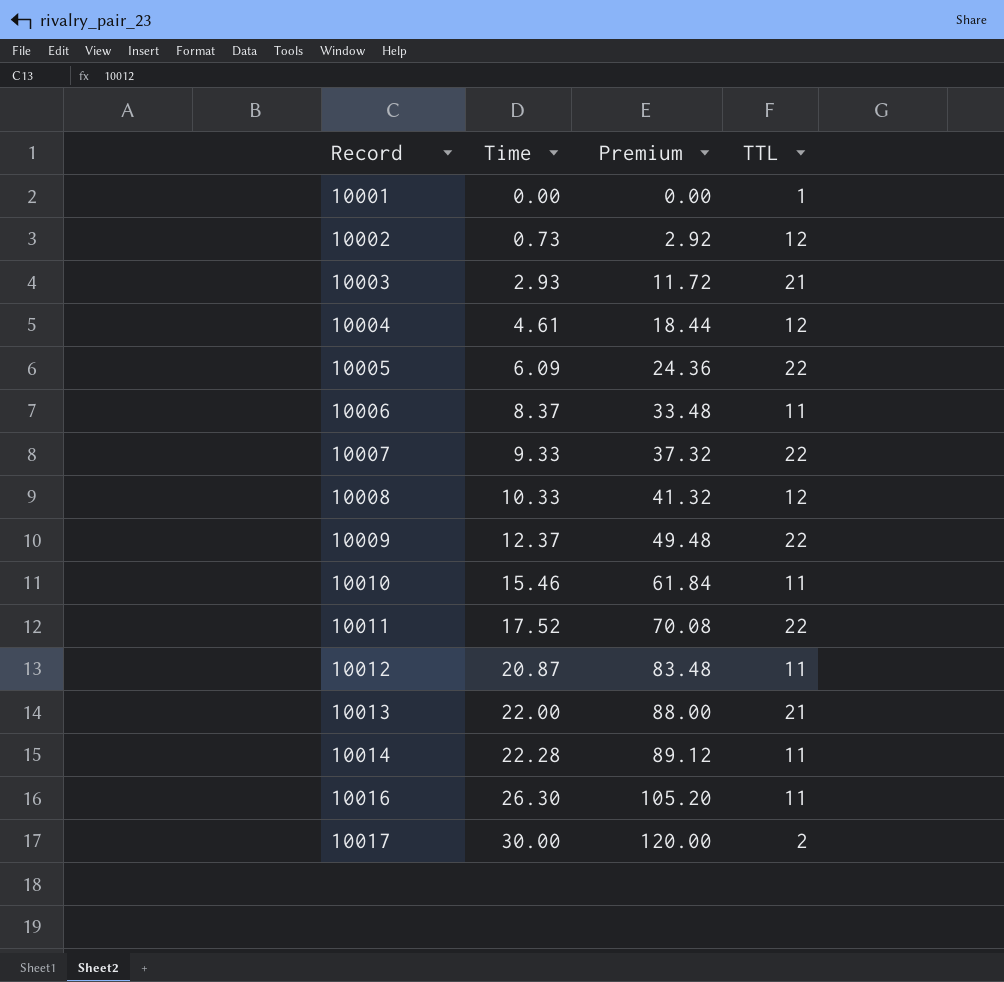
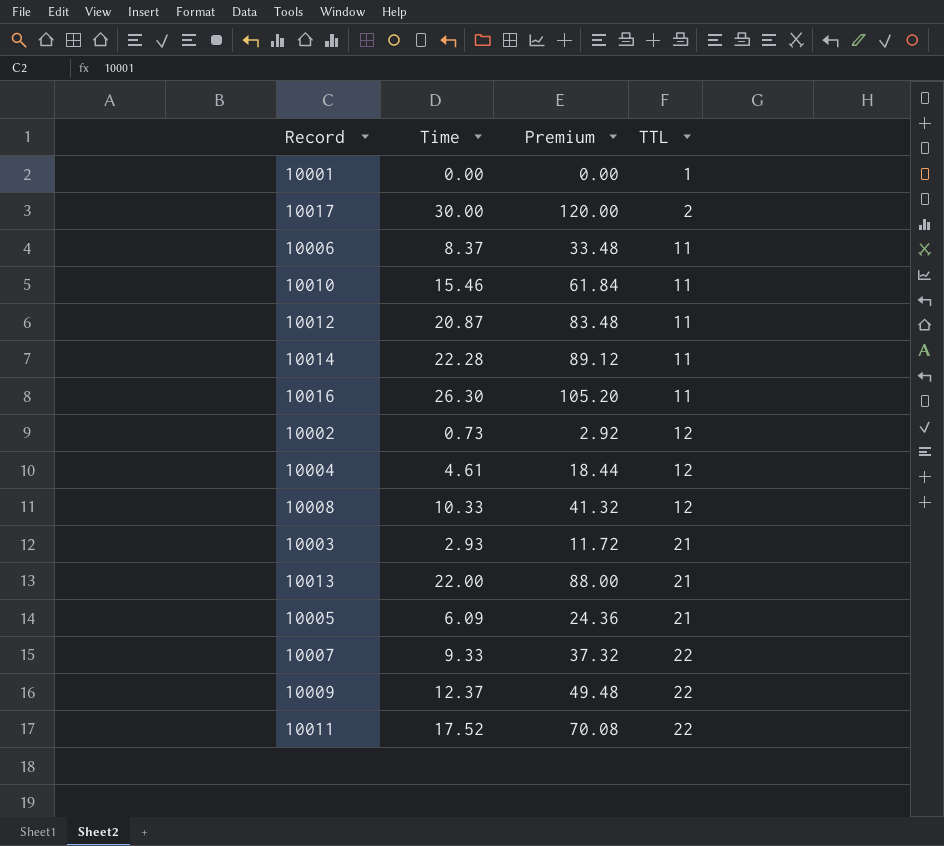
row order: Record ascending -> TTL ascending
10005 | TTL: 22 -> 21

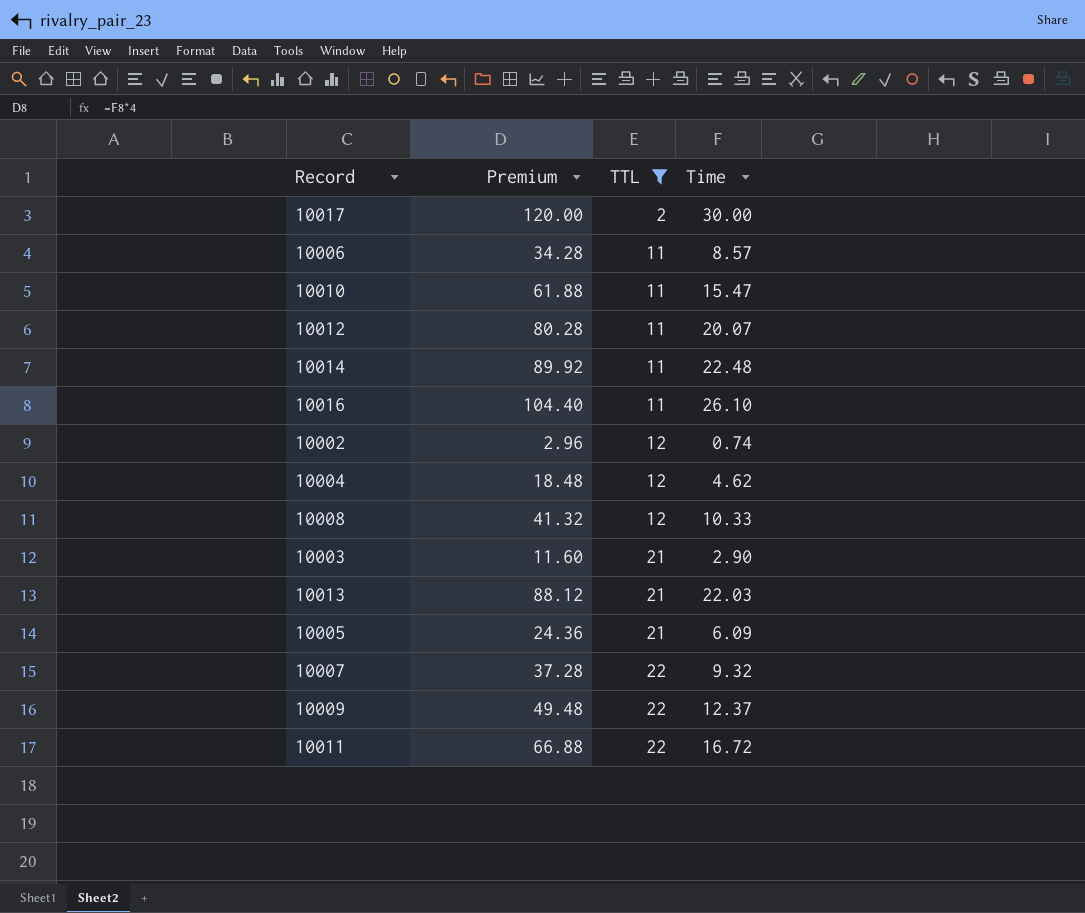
filter: none -> TTL != 1
column Time | position: 2 -> 4
10006 | Premium: 33.48 -> 34.28
10006 | Time: 8.37 -> 8.57
10010 | Premium: 61.84 -> 61.88
10010 | Time: 15.46 -> 15.47
10012 | Premium: 83.48 -> 80.28
10012 | Time: 20.87 -> 20.07
10014 | Premium: 89.12 -> 89.92
10014 | Time: 22.28 -> 22.48
10016 | Premium: 105.20 -> 104.40
10016 | Time: 26.30 -> 26.10
10002 | Premium: 2.92 -> 2.96
10002 | Time: 0.73 -> 0.74
10004 | Premium: 18.44 -> 18.48
10004 | Time: 4.61 -> 4.62
10003 | Premium: 11.72 -> 11.60
10003 | Time: 2.93 -> 2.90
10013 | Premium: 88.00 -> 88.12
10013 | Time: 22.00 -> 22.03
10007 | Premium: 37.32 -> 37.28
10007 | Time: 9.33 -> 9.32
10011 | Premium: 70.08 -> 66.88
10011 | Time: 17.52 -> 16.72

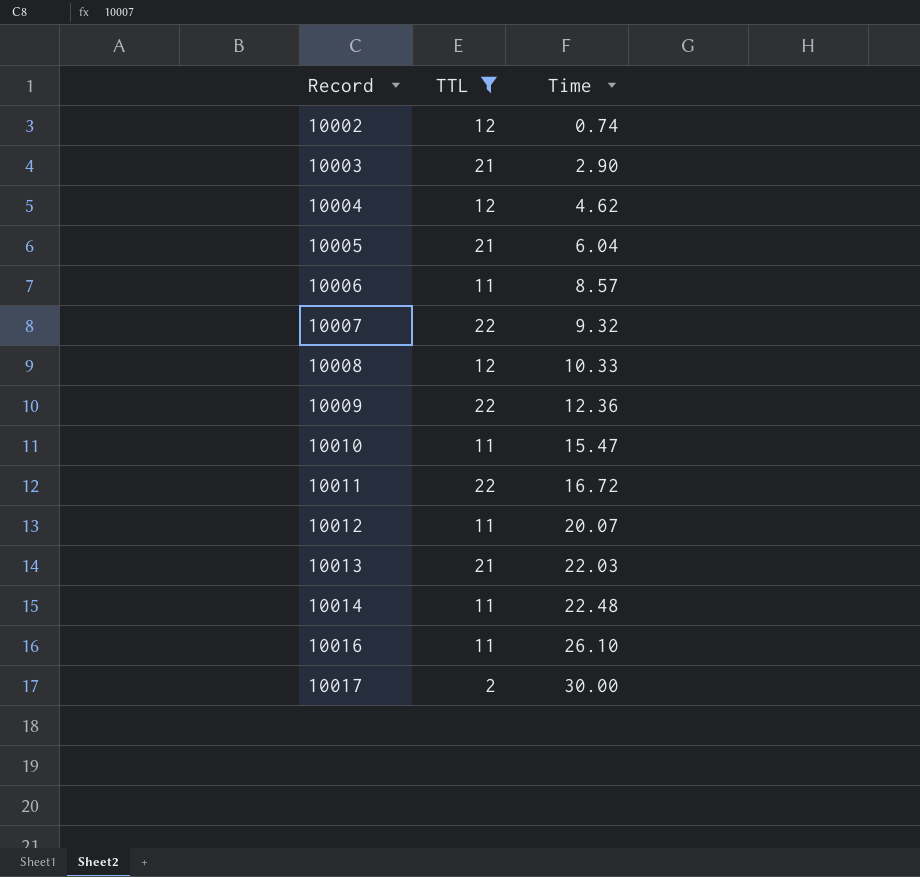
row order: TTL ascending -> Record ascending
column Premium | formula: [Time] * 4 -> none
10005 | Time: 6.09 -> 6.04
10009 | Time: 12.37 -> 12.36

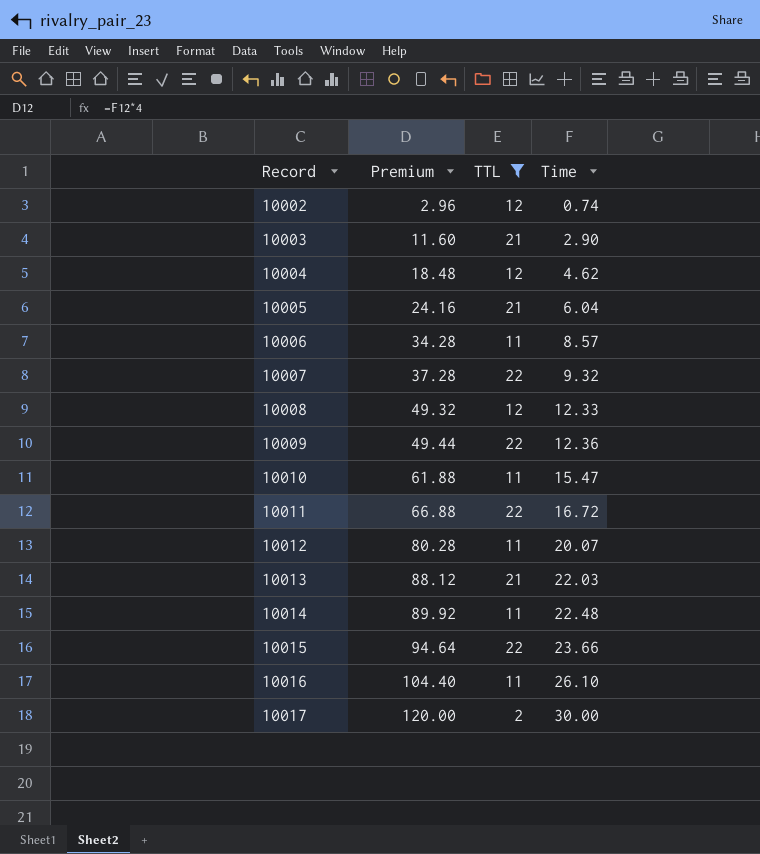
column Premium | formula: none -> [Time] * 4
10008 | Time: 10.33 -> 12.33
row 10015: none -> 94.64 | 22 | 23.66

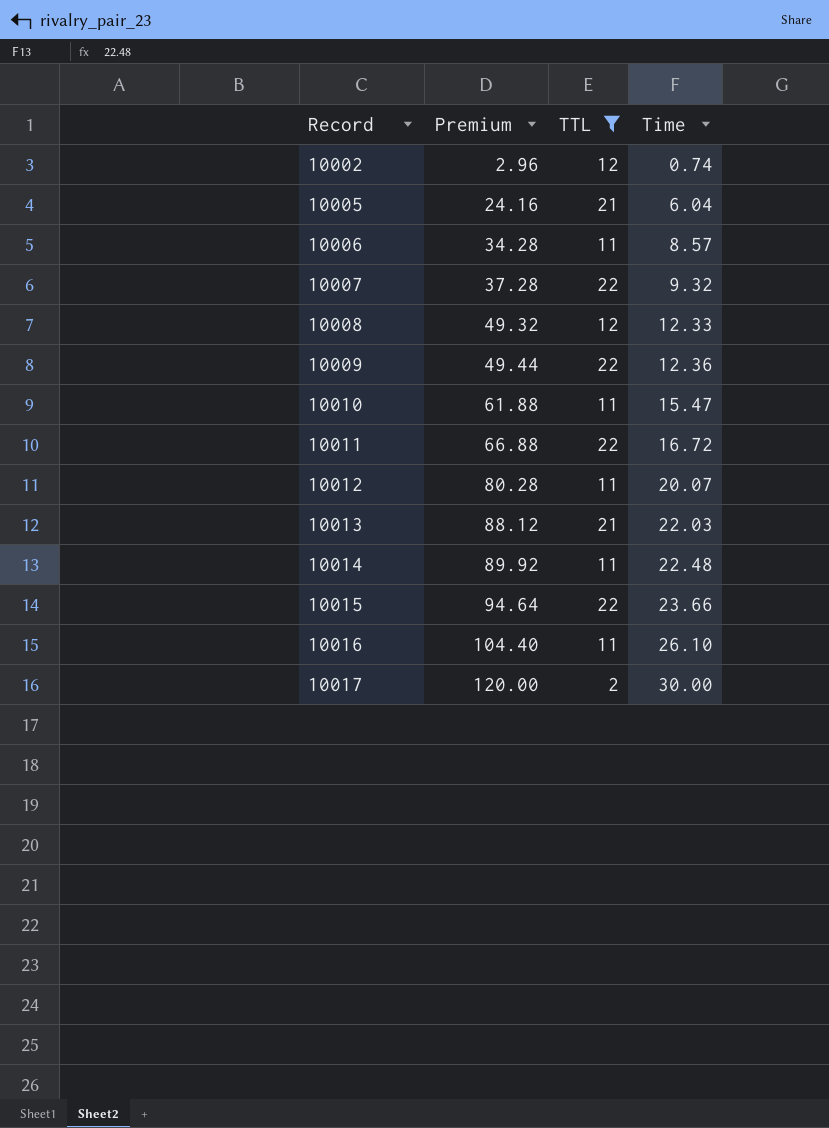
row 10003: 11.60 | 21 | 2.90 -> none
row 10004: 18.48 | 12 | 4.62 -> none

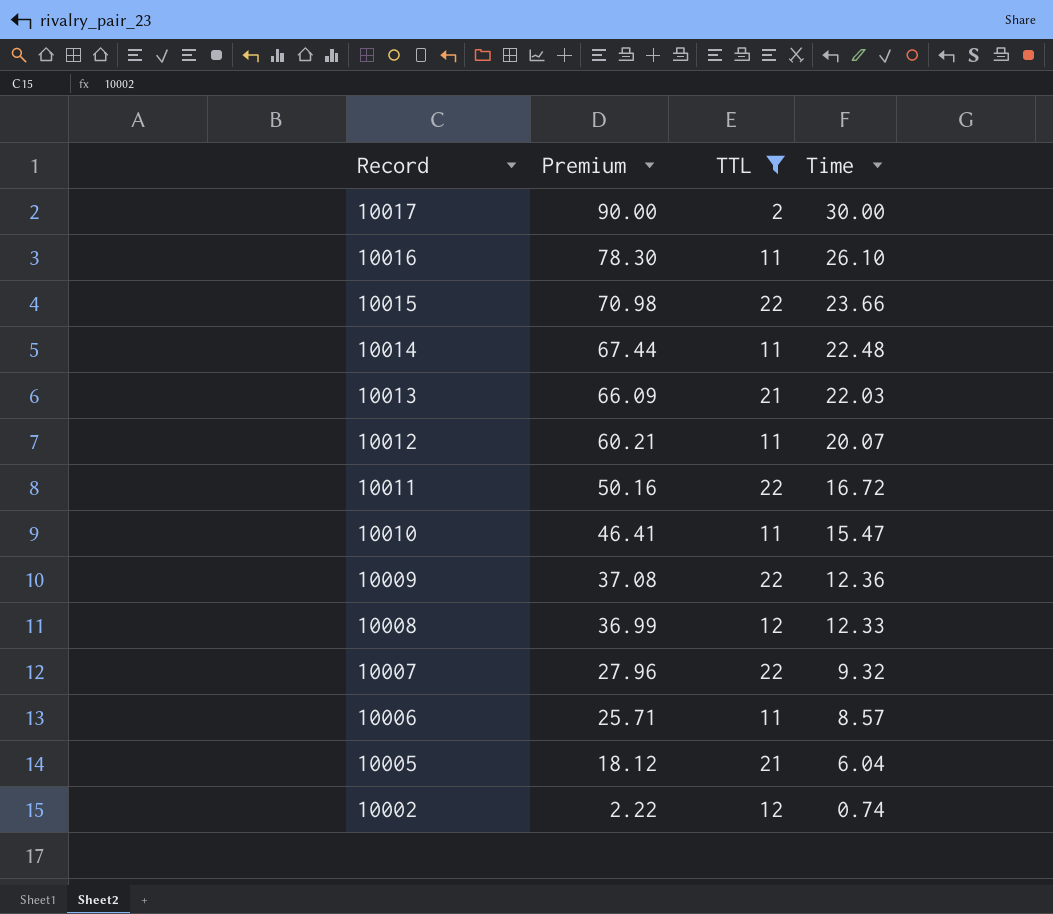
row order: Record ascending -> Record descending
column Premium | formula: [Time] * 4 -> [Time] * 3

